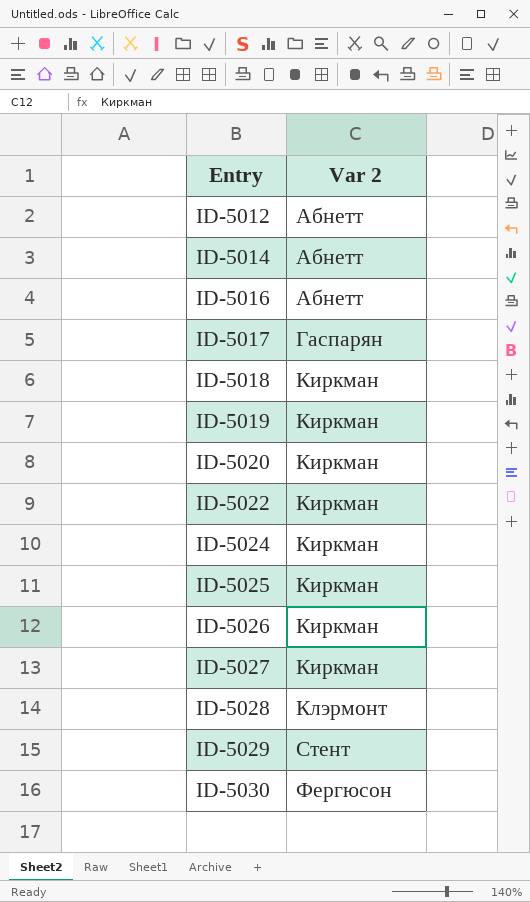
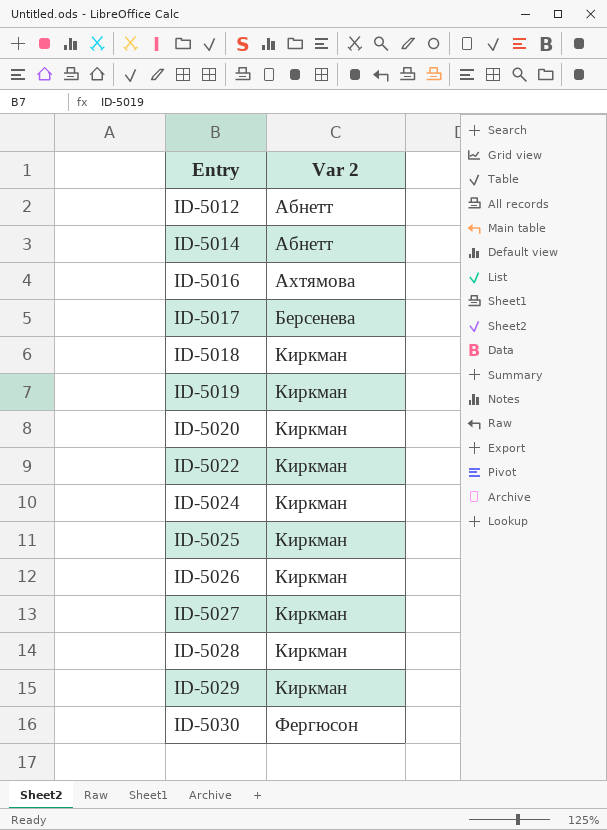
ID-5016 | Var 2: Абнетт -> Ахтямова
ID-5017 | Var 2: Гаспарян -> Берсенева
ID-5028 | Var 2: Клэрмонт -> Киркман
ID-5029 | Var 2: Стент -> Киркман

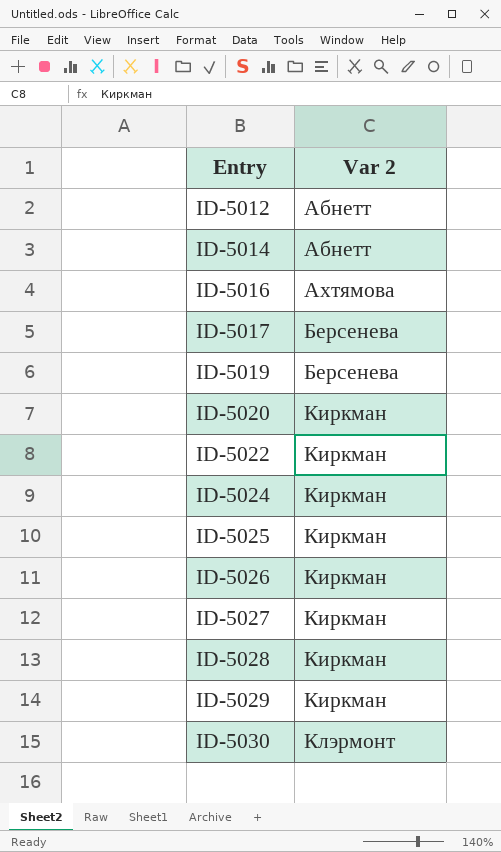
row ID-5018: Киркман -> none
ID-5019 | Var 2: Киркман -> Берсенева
ID-5030 | Var 2: Фергюсон -> Клэрмонт

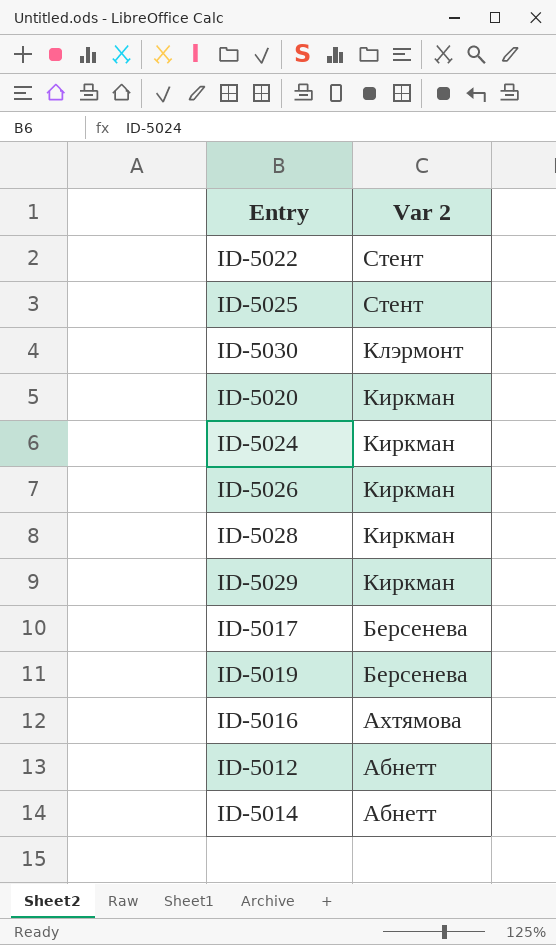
row order: Entry ascending -> Var 2 descending
row ID-5027: Киркман -> none
ID-5022 | Var 2: Киркман -> Стент
ID-5025 | Var 2: Киркман -> Стент

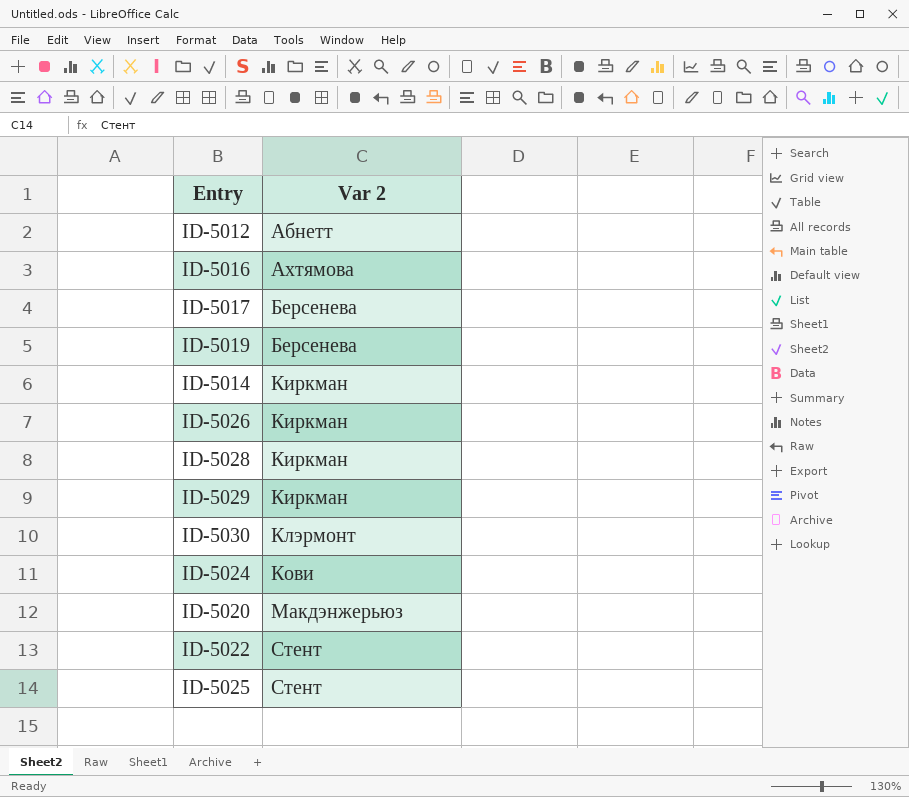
row order: Var 2 descending -> Var 2 ascending
ID-5014 | Var 2: Абнетт -> Киркман
ID-5024 | Var 2: Киркман -> Кови
ID-5020 | Var 2: Киркман -> Макдэнжерьюз

